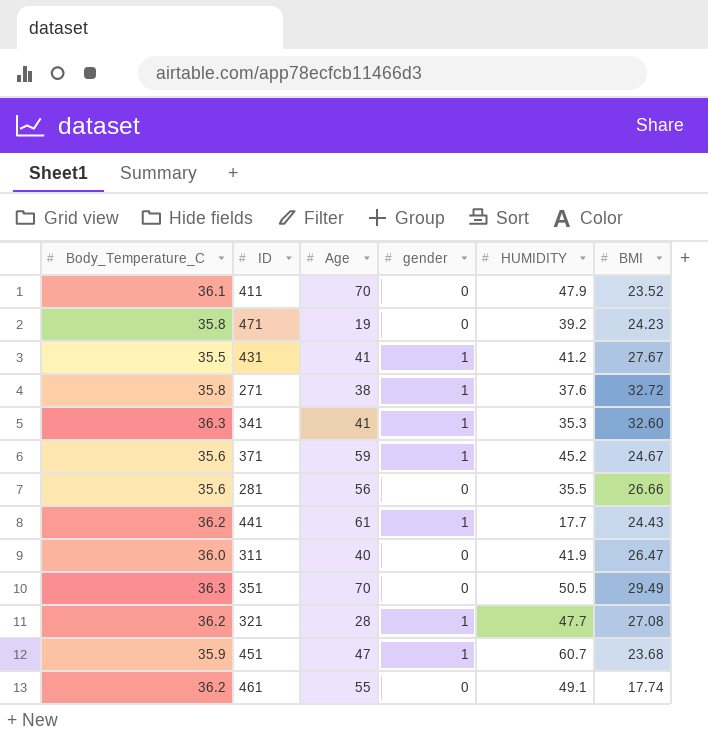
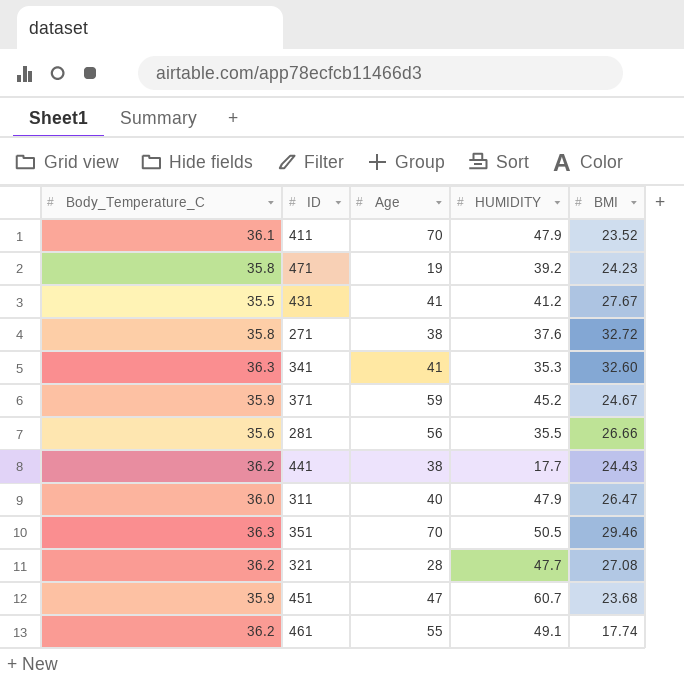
column gender | position: 4 -> none
371 | Body_Temperature_C: 35.6 -> 35.9
441 | Age: 61 -> 38
311 | HUMIDITY: 41.9 -> 47.9
351 | BMI: 29.49 -> 29.46

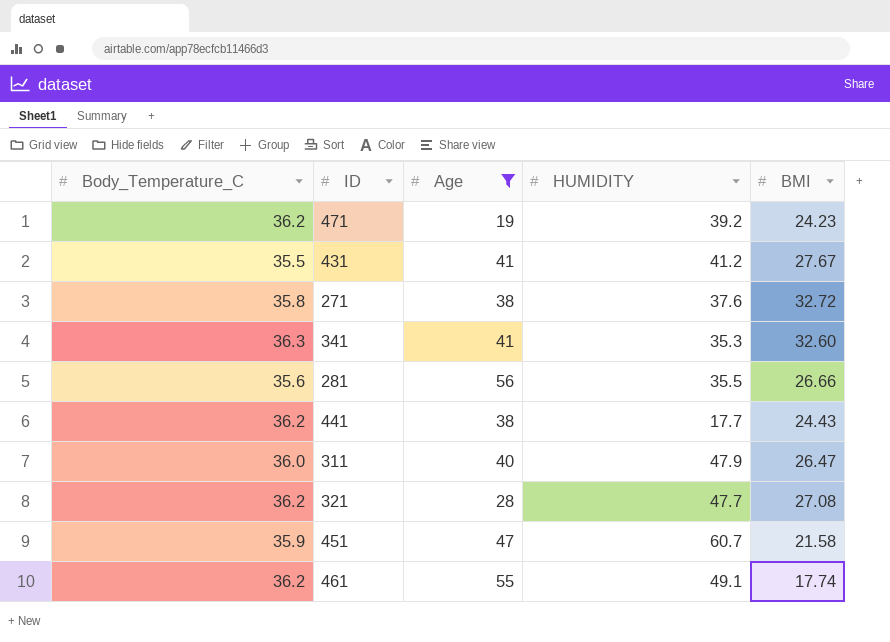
filter: none -> Age <= 56
471 | Body_Temperature_C: 35.8 -> 36.2
451 | BMI: 23.68 -> 21.58

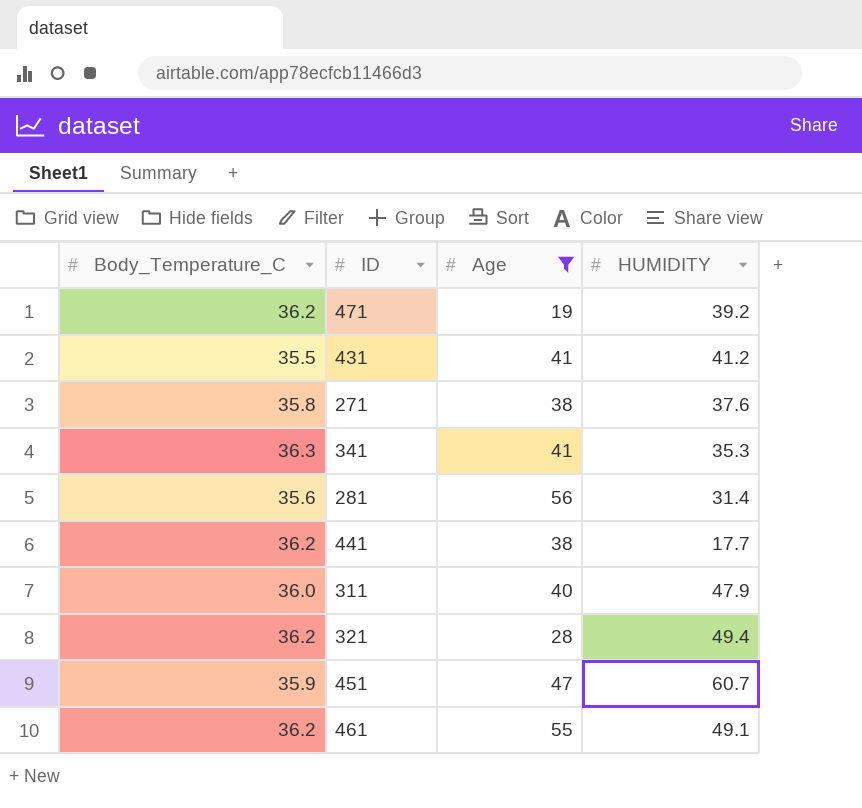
column BMI | position: 5 -> none
281 | HUMIDITY: 35.5 -> 31.4
321 | HUMIDITY: 47.7 -> 49.4

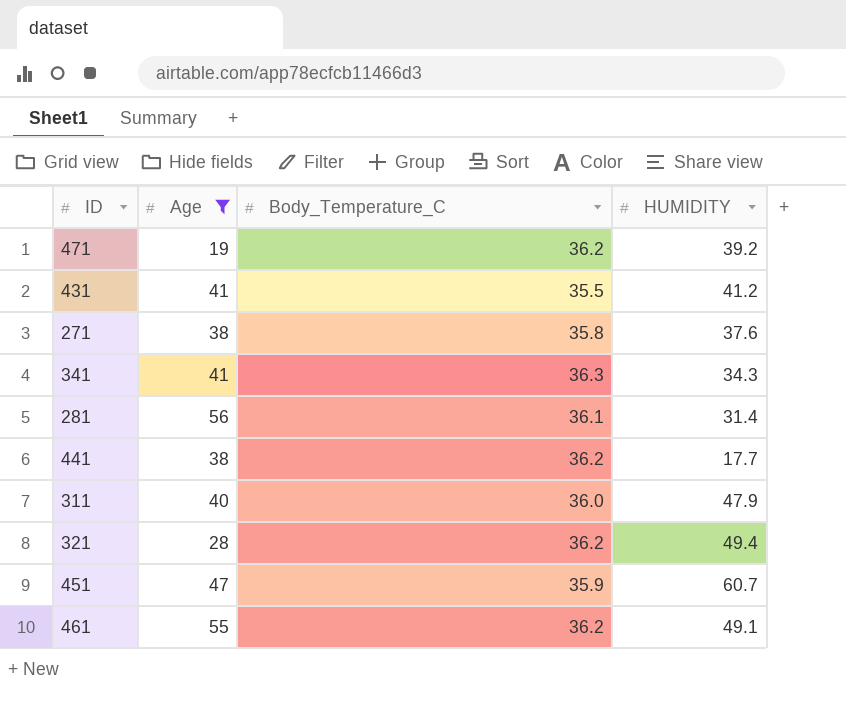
column Body_Temperature_C | position: 1 -> 3
341 | HUMIDITY: 35.3 -> 34.3
281 | Body_Temperature_C: 35.6 -> 36.1

